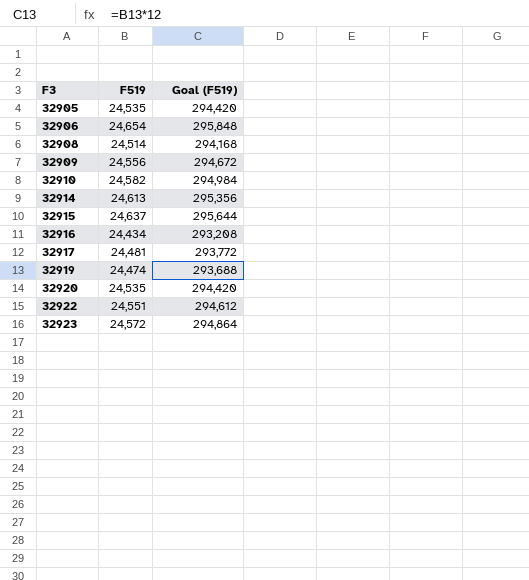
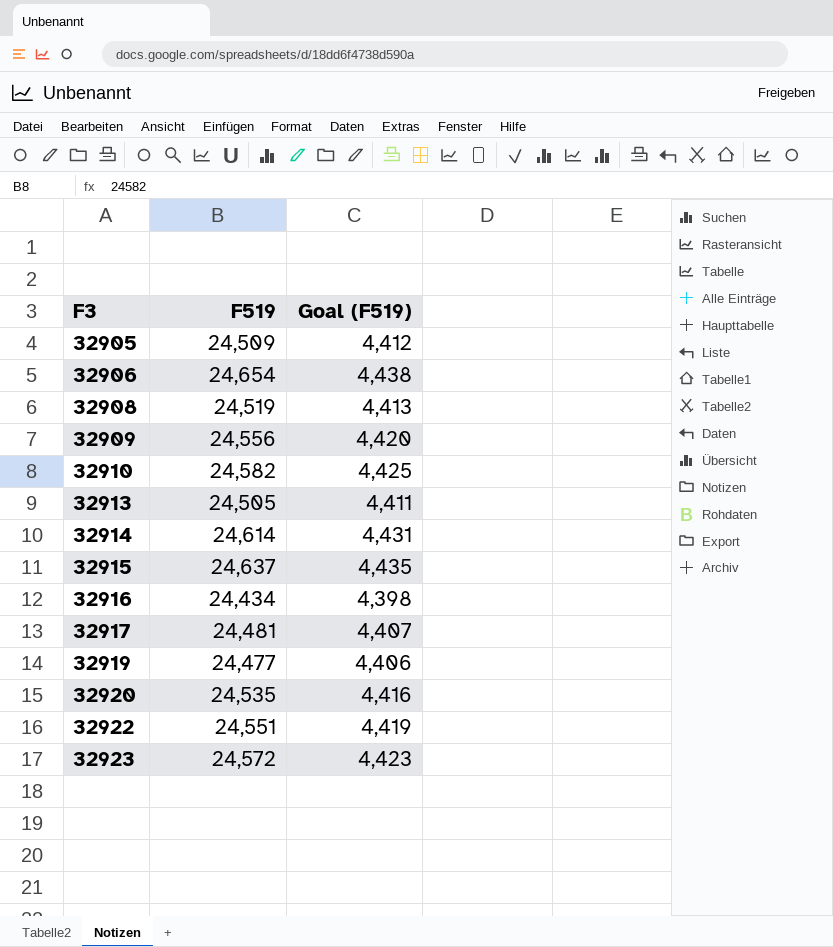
column Goal (F519) | formula: [F519] * 12 -> [F519] * 0.18
32905 | F519: 24,535 -> 24,509
32908 | F519: 24,514 -> 24,519
row 32913: none -> 24,505 | 4,411
32914 | F519: 24,613 -> 24,614
32919 | F519: 24,474 -> 24,477

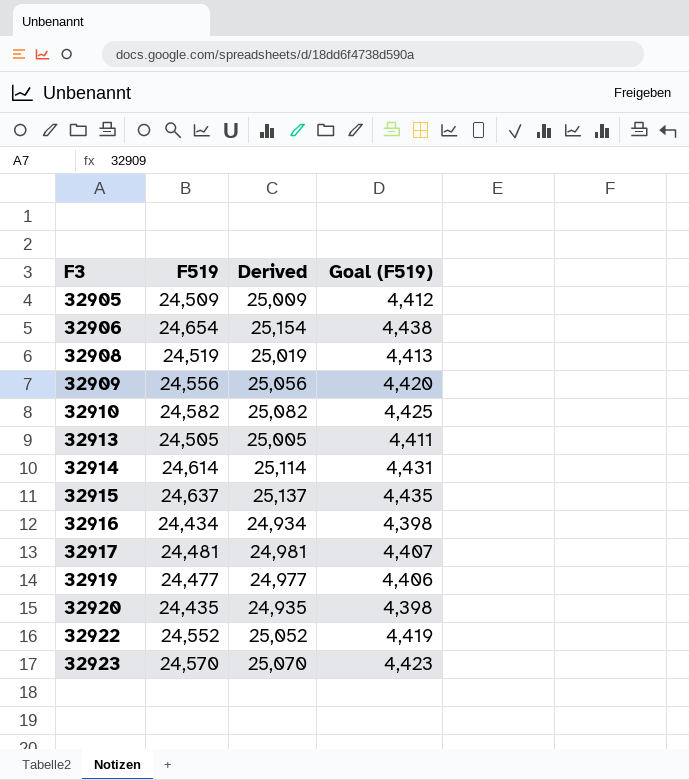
column Derived | formula: none -> [F519] + 500
32920 | F519: 24,535 -> 24,435
32920 | Goal (F519): 4,416 -> 4,398
32922 | F519: 24,551 -> 24,552
32923 | F519: 24,572 -> 24,570

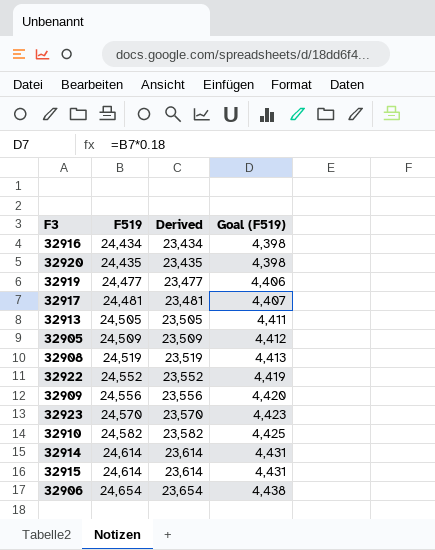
row order: F3 ascending -> F519 ascending
column Derived | formula: [F519] + 500 -> [F519] - 1000
32915 | F519: 24,637 -> 24,614
32915 | Goal (F519): 4,435 -> 4,431

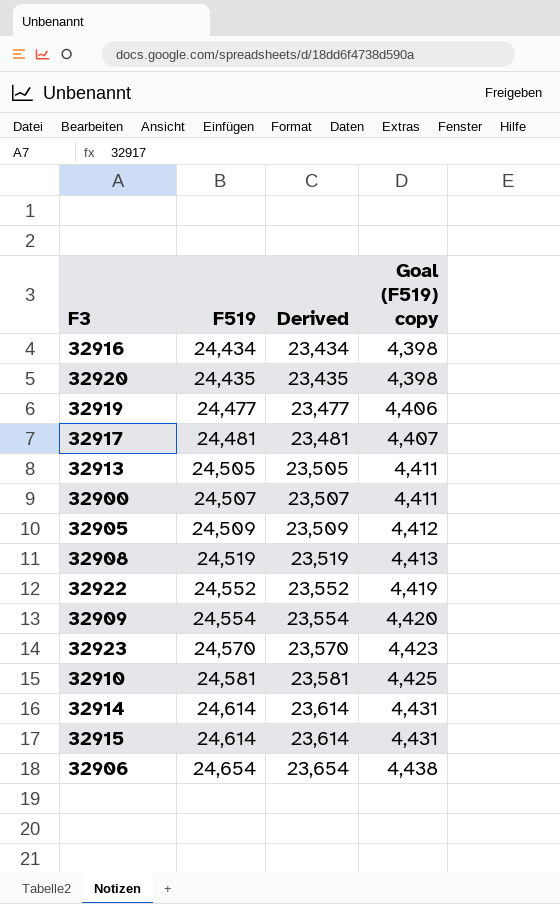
column name: Goal (F519) -> Goal (F519) copy
row 32900: none -> 24,507 | 23,507 | 4,411
32909 | F519: 24,556 -> 24,554
32909 | Derived: 23,556 -> 23,554
32910 | F519: 24,582 -> 24,581
32910 | Derived: 23,582 -> 23,581

